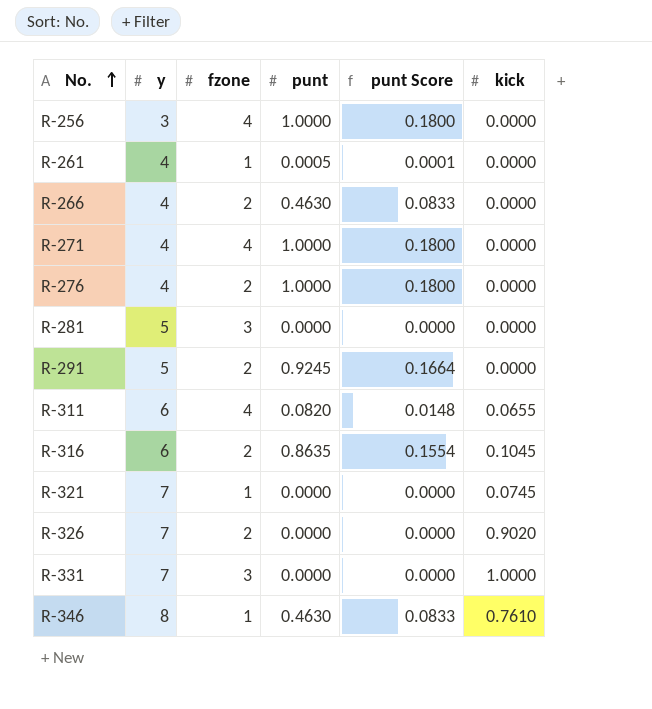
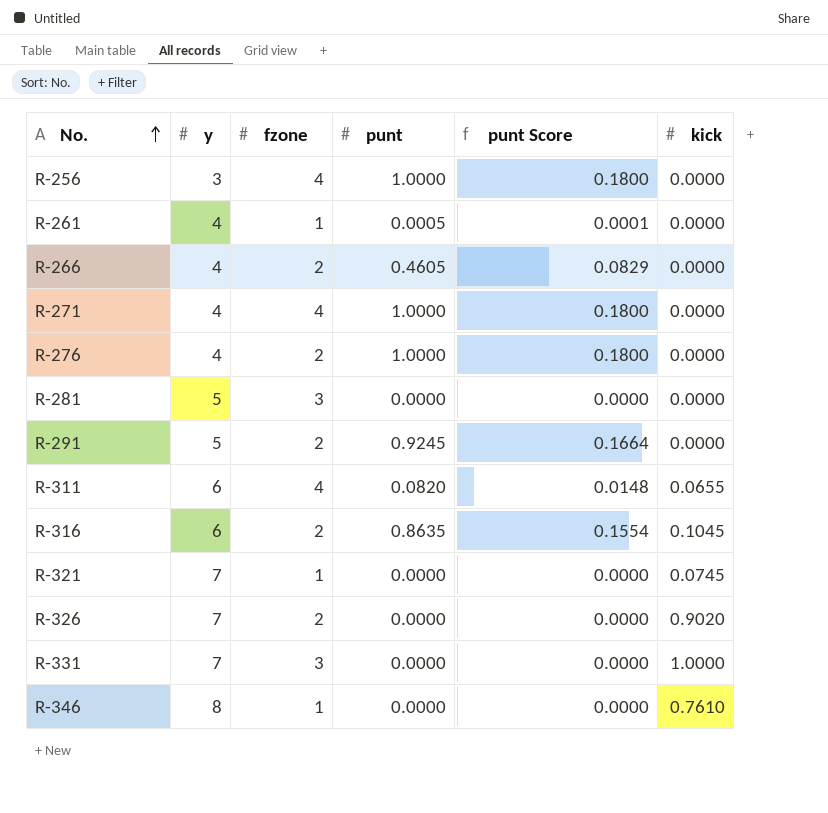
R-266 | punt: 0.4630 -> 0.4605
R-266 | punt Score: 0.0833 -> 0.0829
R-346 | punt: 0.4630 -> 0.0000
R-346 | punt Score: 0.0833 -> 0.0000

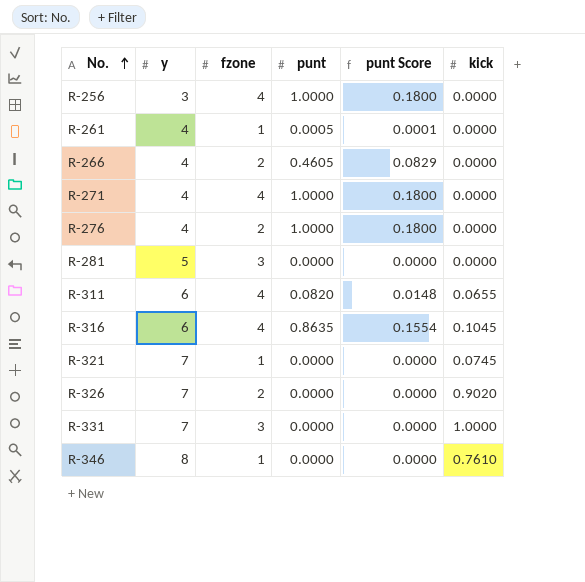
row R-291: 5 | 2 | 0.9245 | 0.1664 | 0.0000 -> none
R-316 | fzone: 2 -> 4

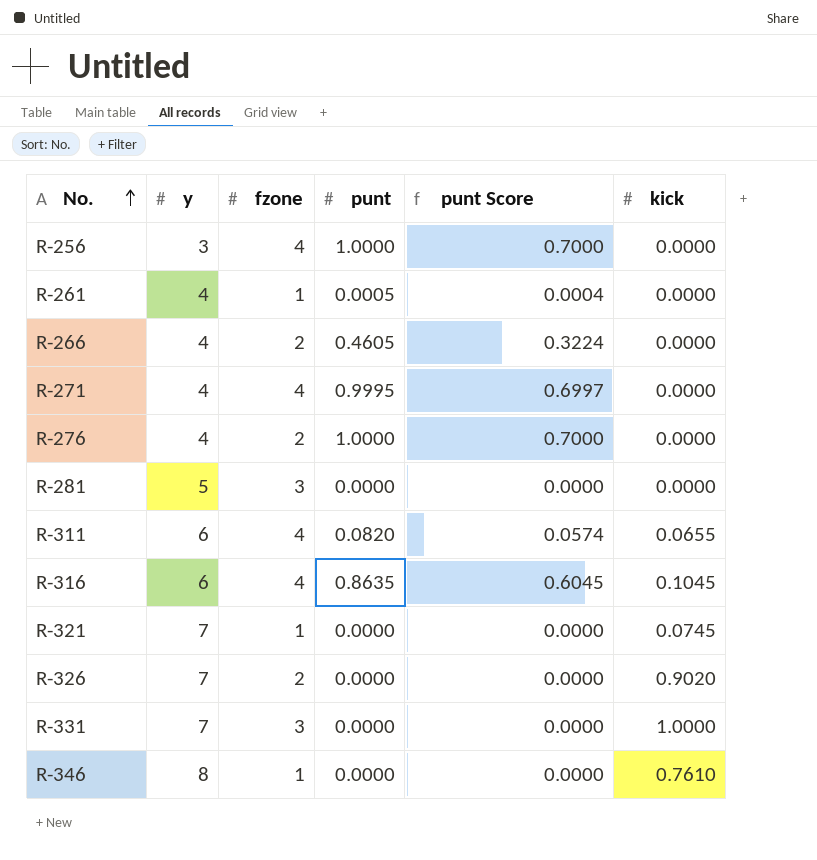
column punt Score | formula: [punt] * 0.18 -> [punt] * 0.7
R-271 | punt: 1.0000 -> 0.9995

